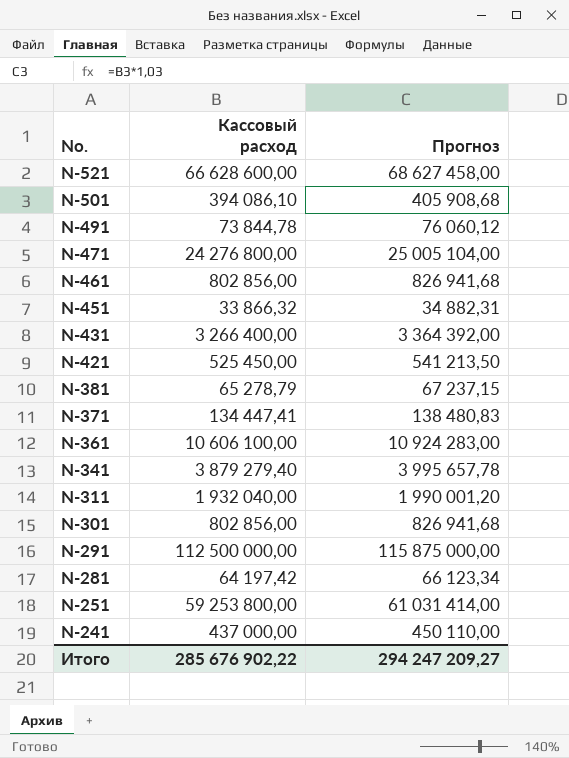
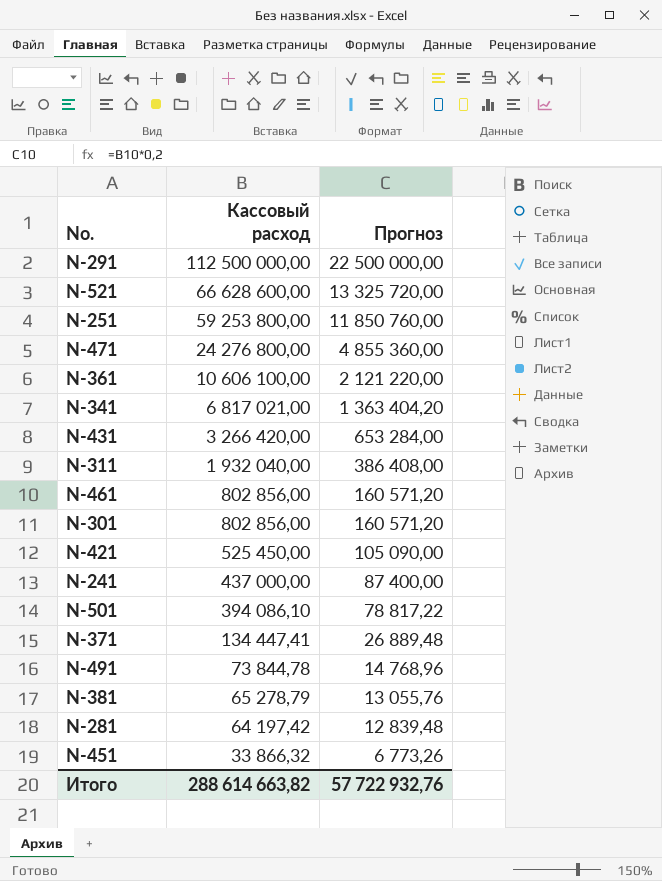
row order: No. descending -> Кассовый расход descending
column Прогноз | formula: [Кассовый расход] * 1,03 -> [Кассовый расход] * 0,2
N-341 | Кассовый расход: 3 879 279,40 -> 6 817 021,00
N-431 | Кассовый расход: 3 266 400,00 -> 3 266 420,00
Итого | Кассовый расход: 285 676 902,22 -> 288 614 663,82
Итого | Прогноз: 294 247 209,27 -> 57 722 932,76

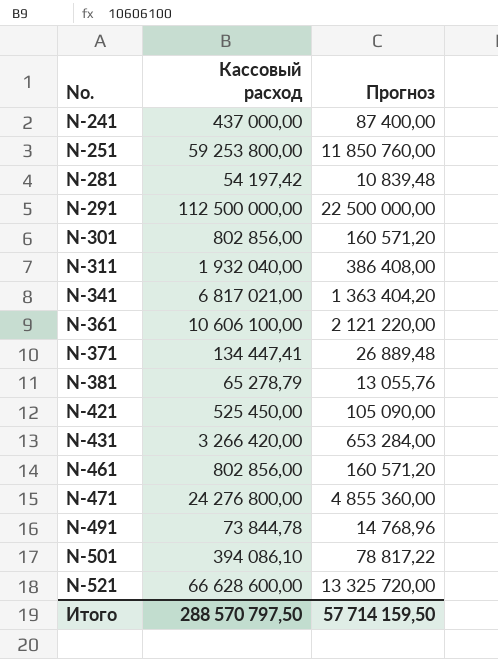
row order: Кассовый расход descending -> No. ascending
row N-451: 33 866,32 | 6 773,26 -> none
N-281 | Кассовый расход: 64 197,42 -> 54 197,42
N-281 | Прогноз: 12 839,48 -> 10 839,48
Итого | Кассовый расход: 288 614 663,82 -> 288 570 797,50
Итого | Прогноз: 57 722 932,76 -> 57 714 159,50

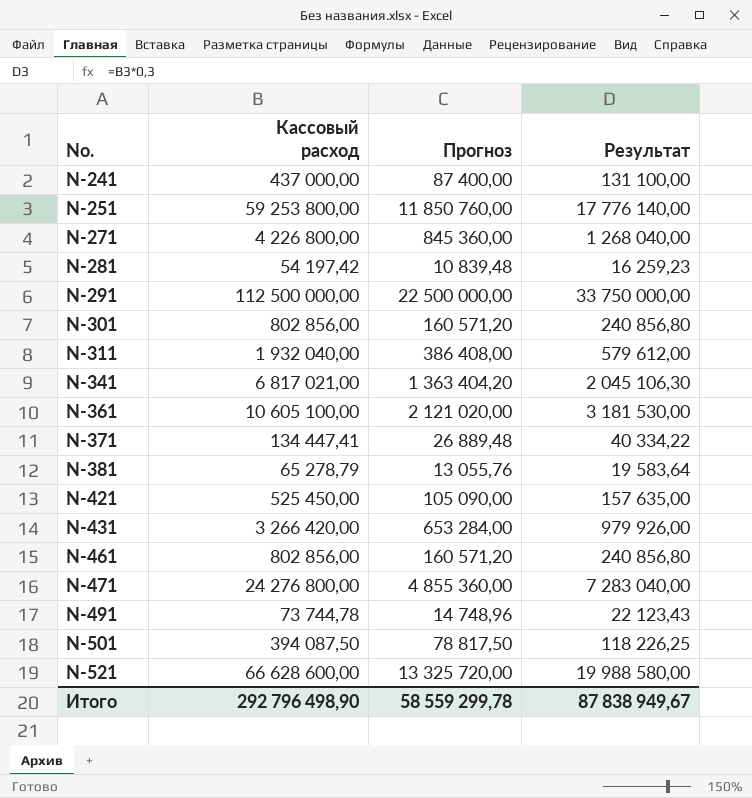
column Результат | formula: none -> [Кассовый расход] * 0,3
row N-271: none -> 4 226 800,00 | 845 360,00 | 1 268 040,00
N-361 | Кассовый расход: 10 606 100,00 -> 10 605 100,00
N-361 | Прогноз: 2 121 220,00 -> 2 121 020,00
N-491 | Кассовый расход: 73 844,78 -> 73 744,78
N-491 | Прогноз: 14 768,96 -> 14 748,96
N-501 | Кассовый расход: 394 086,10 -> 394 087,50
N-501 | Прогноз: 78 817,22 -> 78 817,50
Итого | Кассовый расход: 288 570 797,50 -> 292 796 498,90
Итого | Прогноз: 57 714 159,50 -> 58 559 299,78

